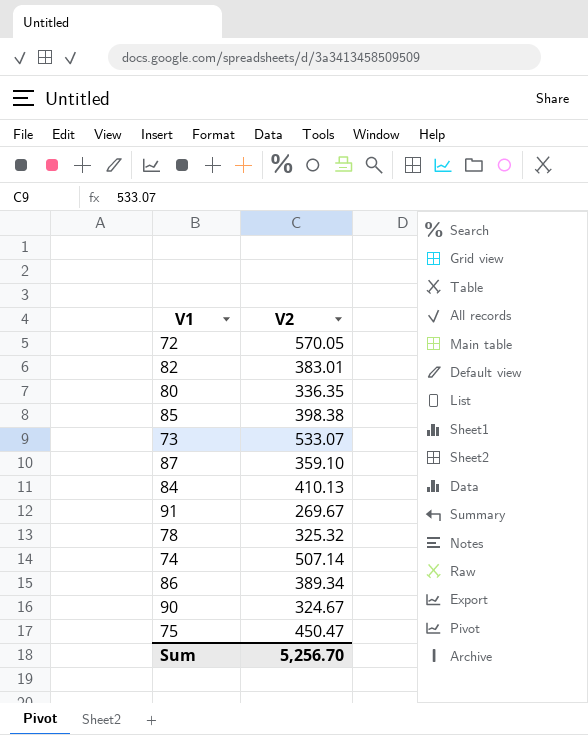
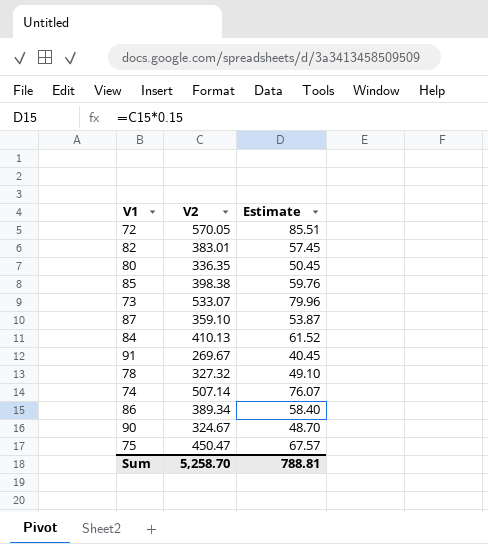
column Estimate | formula: none -> [V2] * 0.15
78 | V2: 325.32 -> 327.32
Sum | V2: 5,256.70 -> 5,258.70

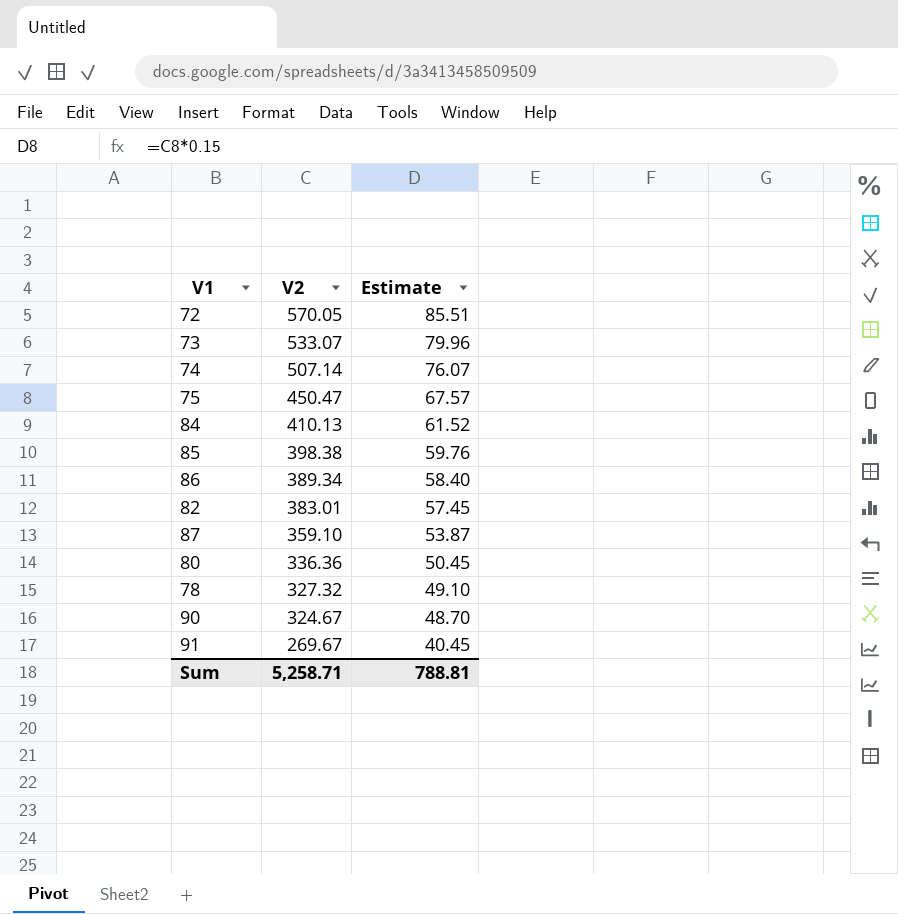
row order: none -> V2 descending
80 | V2: 336.35 -> 336.36
Sum | V2: 5,258.70 -> 5,258.71

